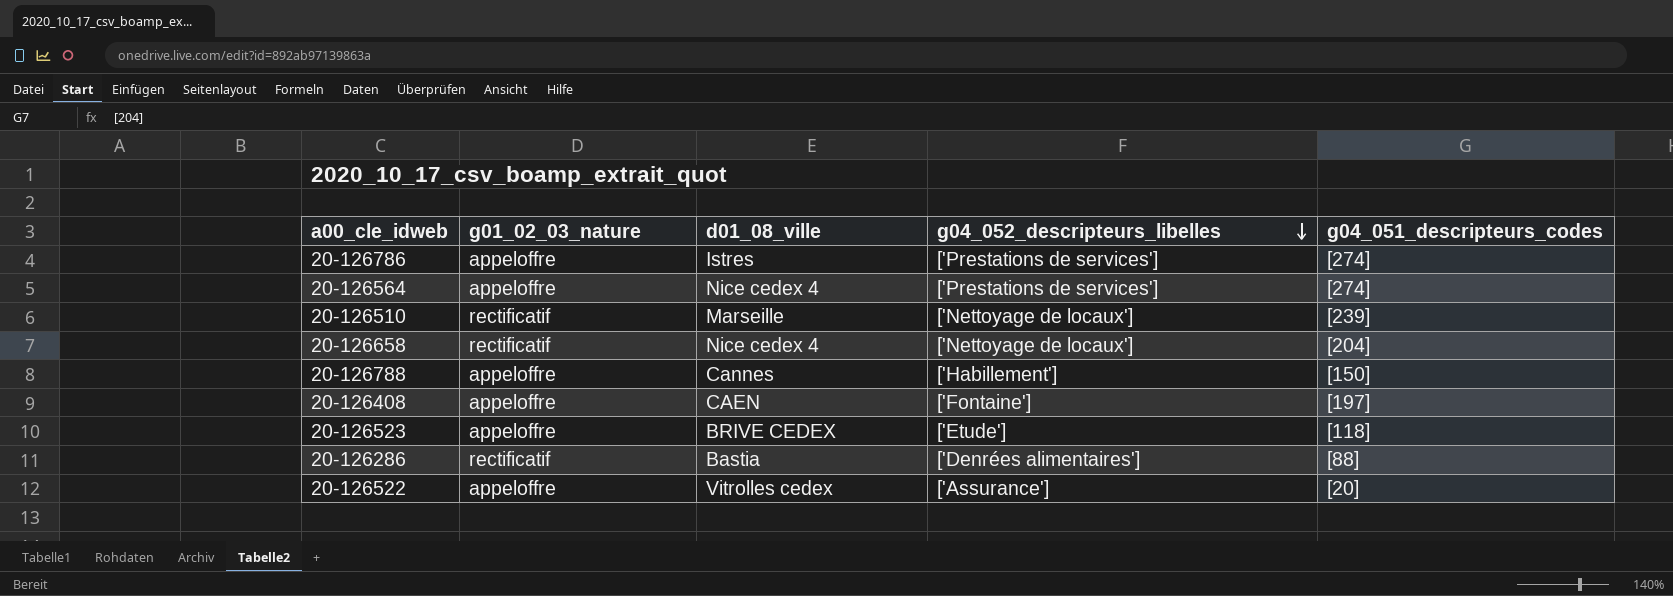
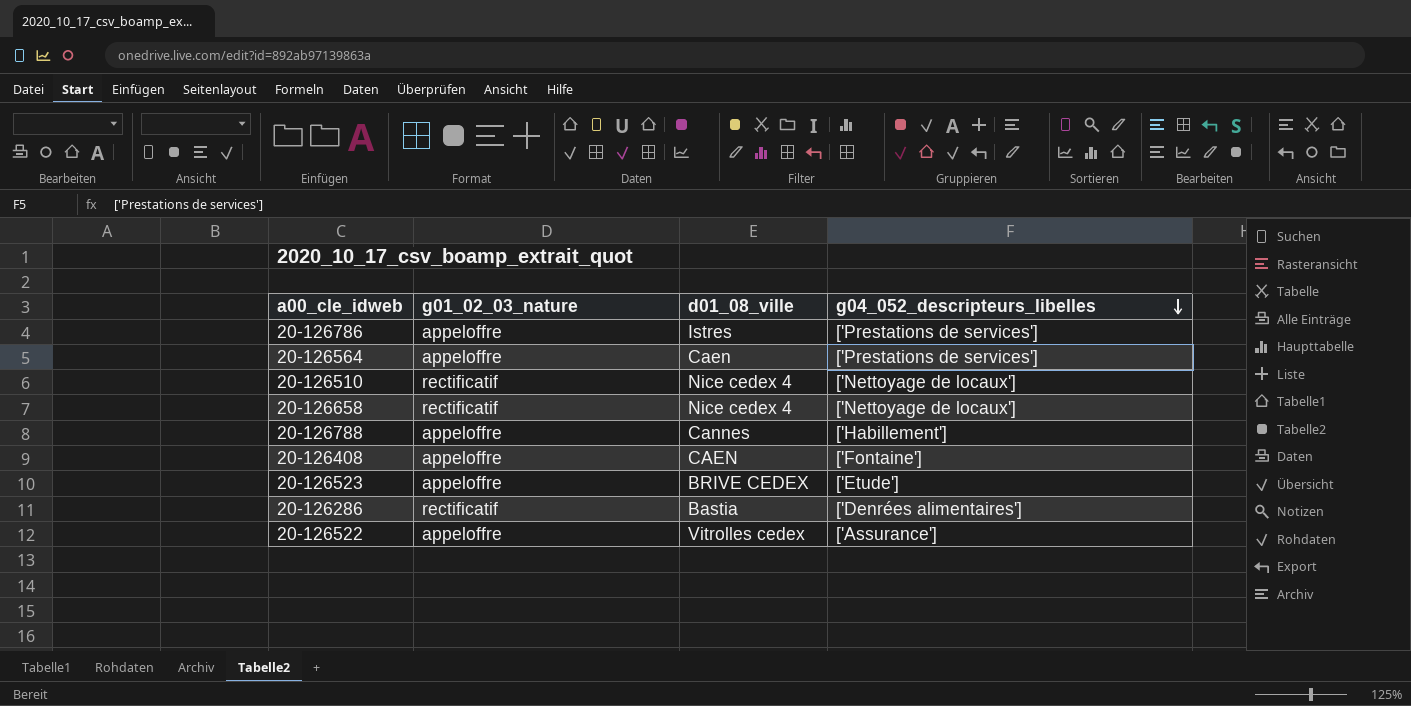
column g04_051_descripteurs_codes | position: 5 -> none
20-126564 | d01_08_ville: Nice cedex 4 -> Caen
20-126510 | d01_08_ville: Marseille -> Nice cedex 4

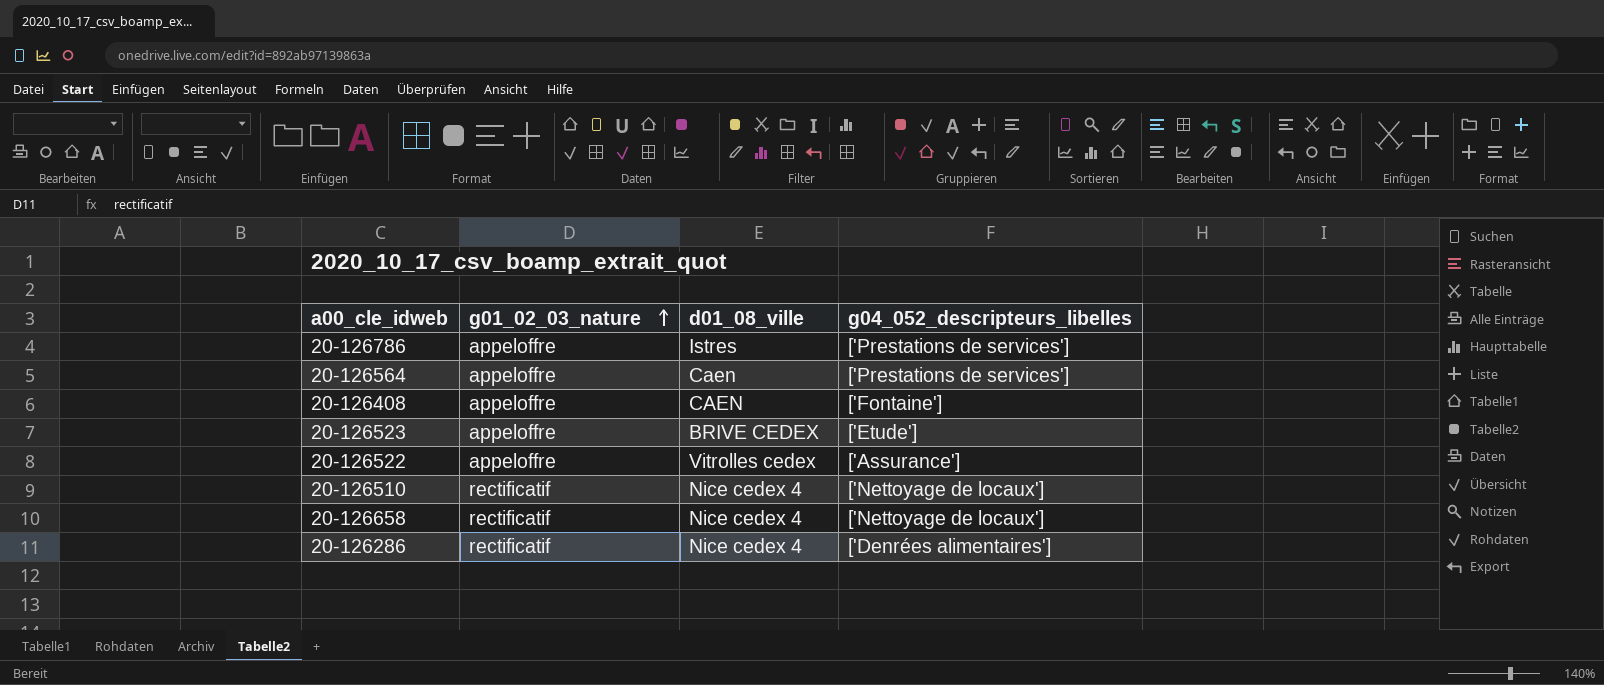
row order: g04_052_descripteurs_libelles descending -> g01_02_03_nature ascending
row 20-126788: appeloffre | Cannes | ['Habillement'] -> none
20-126286 | d01_08_ville: Bastia -> Nice cedex 4

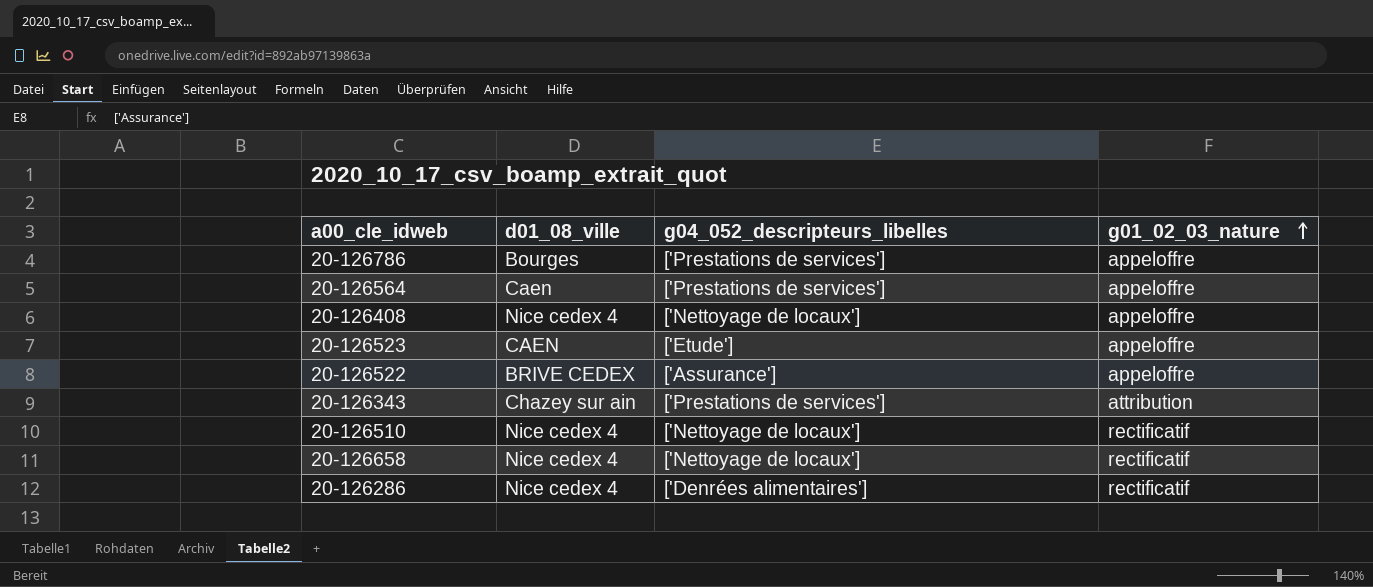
column g01_02_03_nature | position: 2 -> 4
20-126786 | d01_08_ville: Istres -> Bourges
20-126408 | d01_08_ville: CAEN -> Nice cedex 4
20-126408 | g04_052_descripteurs_libelles: ['Fontaine'] -> ['Nettoyage de locaux']
20-126523 | d01_08_ville: BRIVE CEDEX -> CAEN
20-126522 | d01_08_ville: Vitrolles cedex -> BRIVE CEDEX
row 20-126343: none -> Chazey sur ain | ['Prestations de services'] | attribution

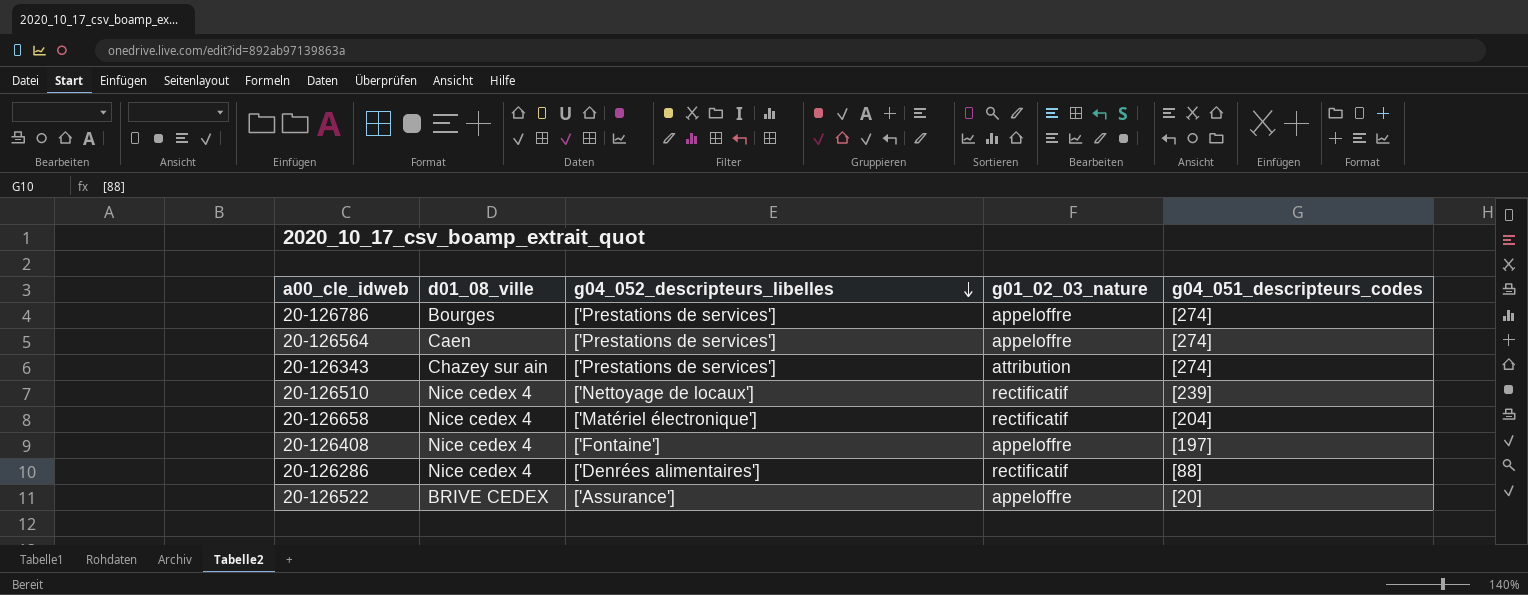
row order: g01_02_03_nature ascending -> g04_052_descripteurs_libelles descending
column g04_051_descripteurs_codes | position: none -> 5
row 20-126523: CAEN | ['Etude'] | appeloffre -> none
20-126658 | g04_052_descripteurs_libelles: ['Nettoyage de locaux'] -> ['Matériel électronique']
20-126408 | g04_052_descripteurs_libelles: ['Nettoyage de locaux'] -> ['Fontaine']

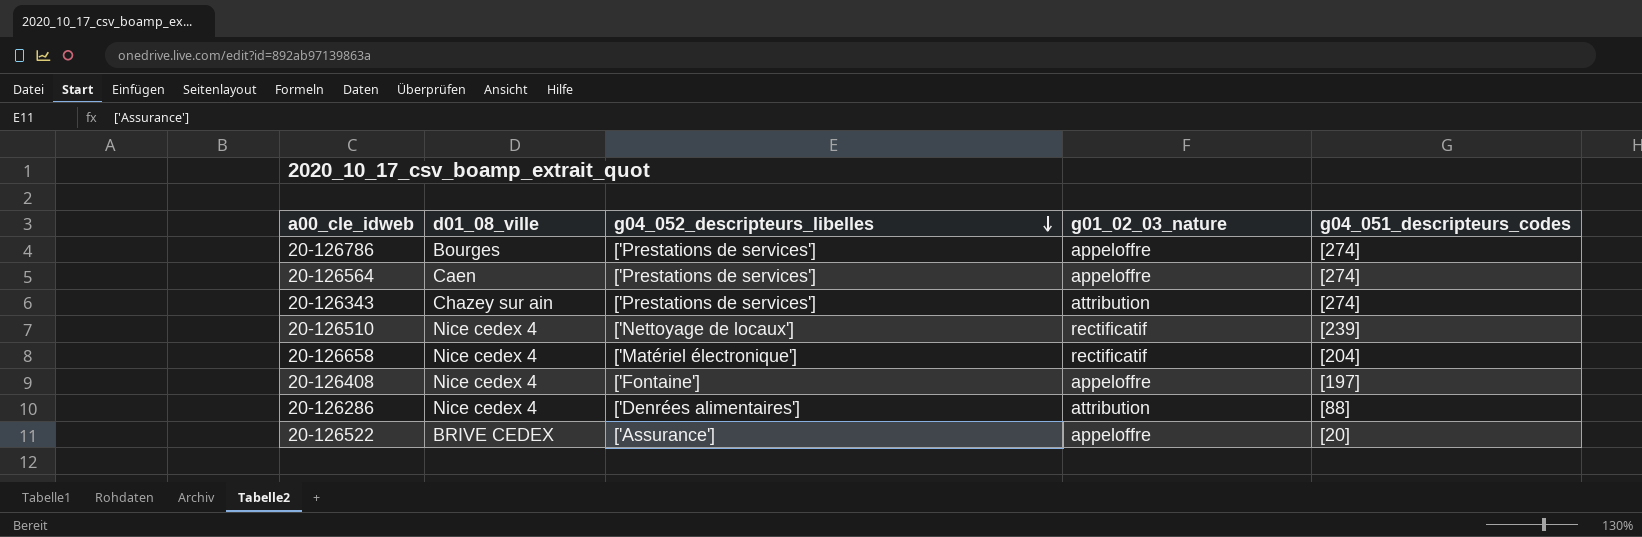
20-126286 | g01_02_03_nature: rectificatif -> attribution

